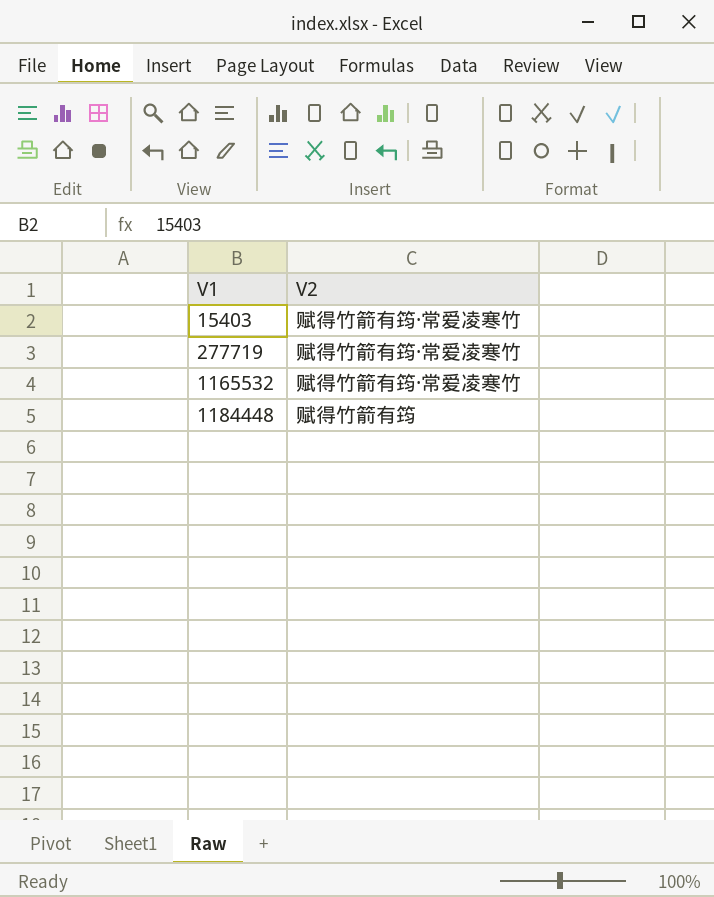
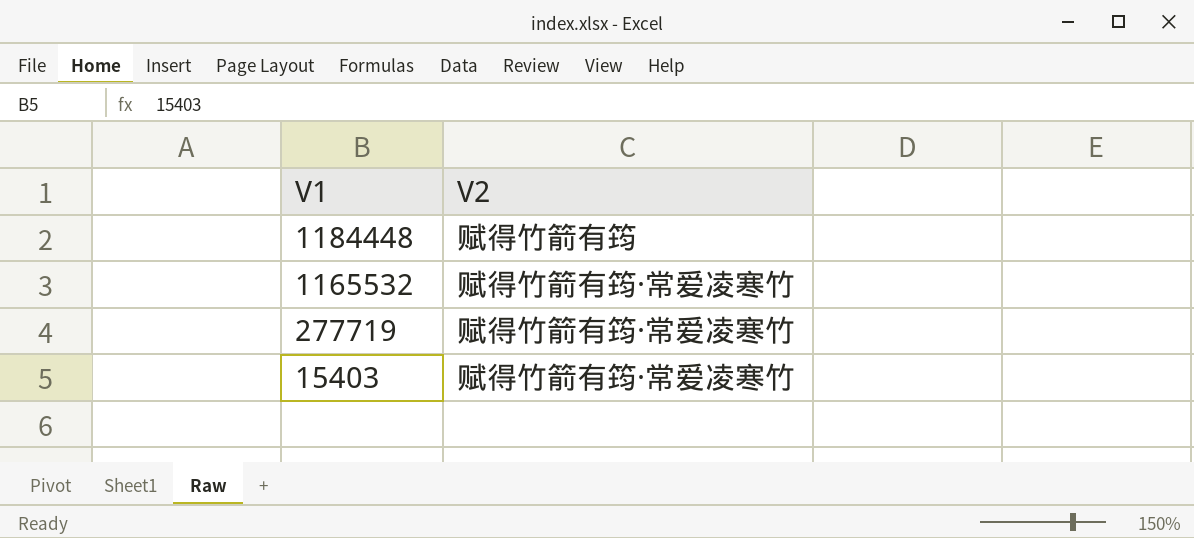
row order: V1 ascending -> V1 descending

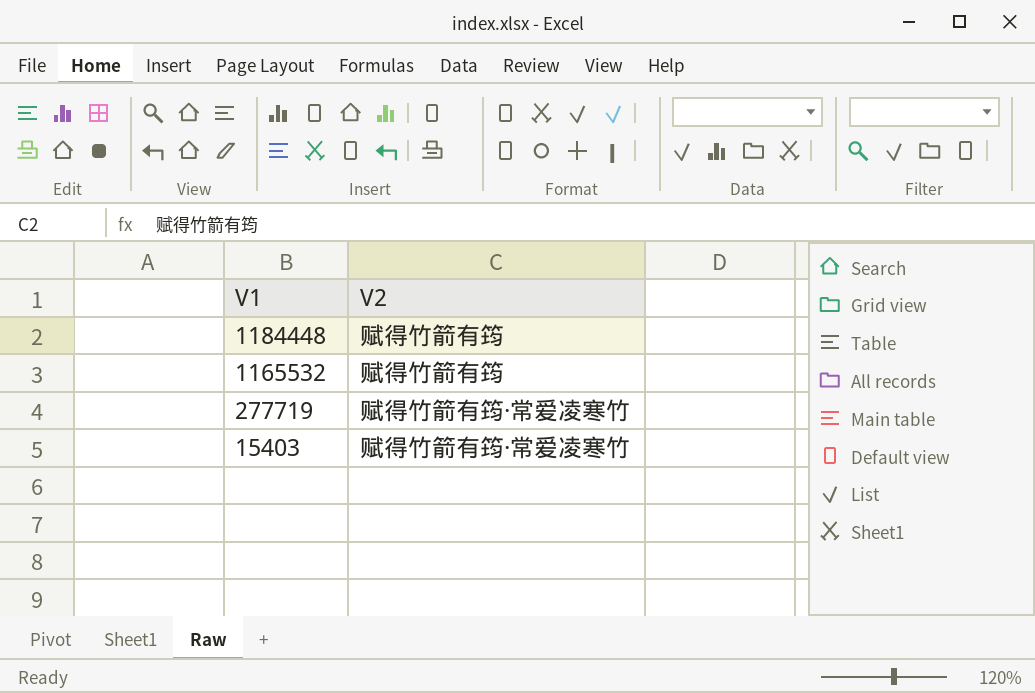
1165532 | V2: 赋得竹箭有筠·常爱凌寒竹 -> 赋得竹箭有筠

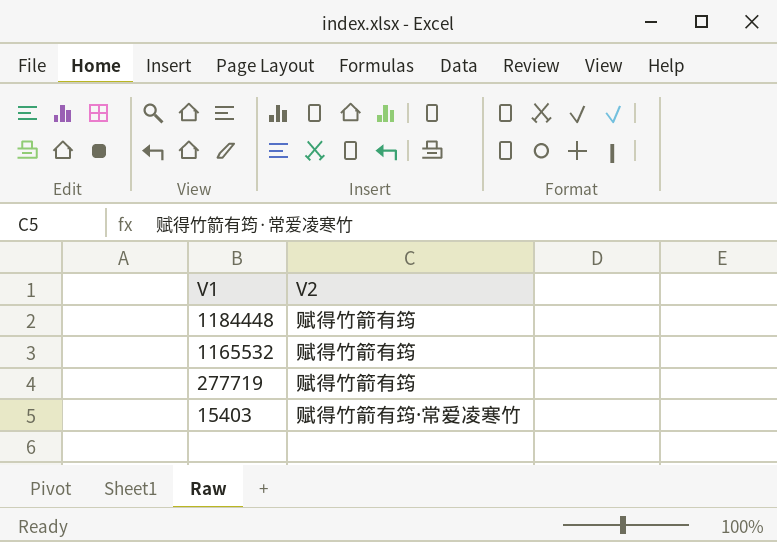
277719 | V2: 赋得竹箭有筠·常爱凌寒竹 -> 赋得竹箭有筠

